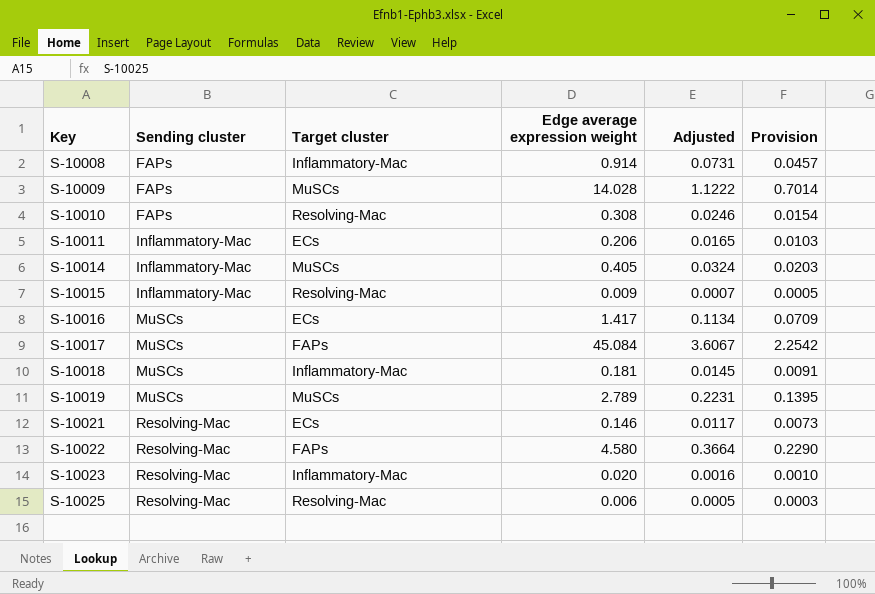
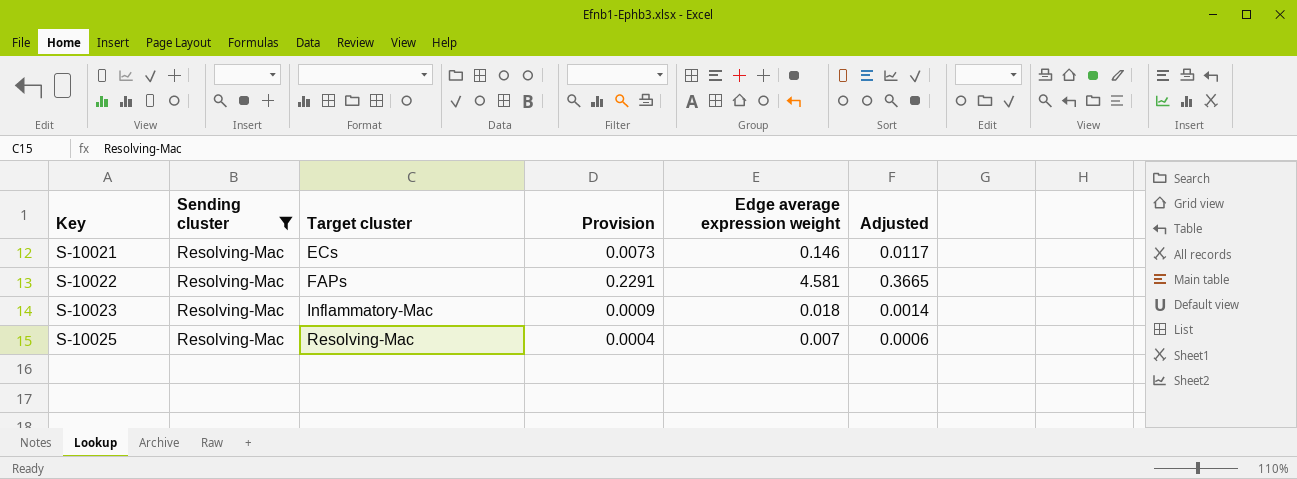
filter: none -> Sending cluster = Resolving-Mac
column Provision | position: 6 -> 4
S-10022 | Provision: 0.2290 -> 0.2291
S-10022 | Edge average expression weight: 4.580 -> 4.581
S-10022 | Adjusted: 0.3664 -> 0.3665
S-10023 | Provision: 0.0010 -> 0.0009
S-10023 | Edge average expression weight: 0.020 -> 0.018
S-10023 | Adjusted: 0.0016 -> 0.0014
S-10025 | Provision: 0.0003 -> 0.0004
S-10025 | Edge average expression weight: 0.006 -> 0.007
S-10025 | Adjusted: 0.0005 -> 0.0006

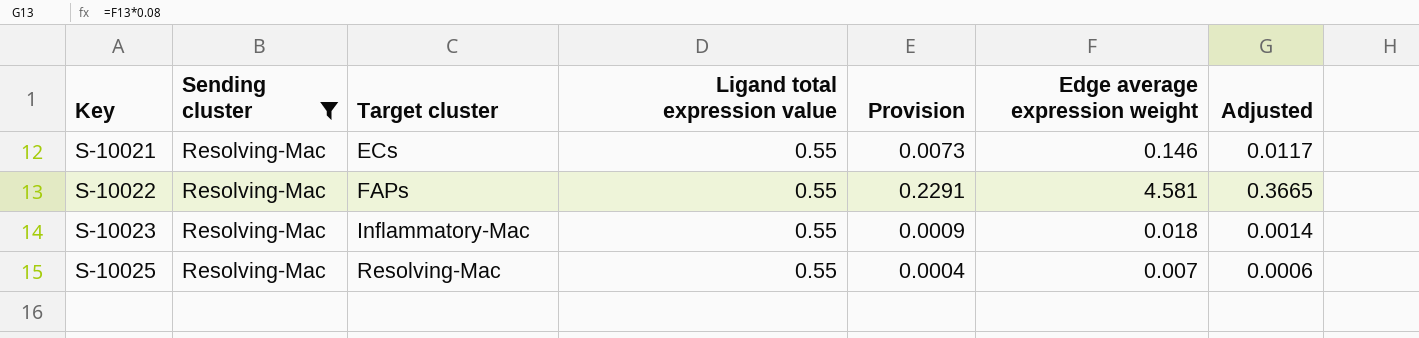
column Ligand total expression value | position: none -> 4

